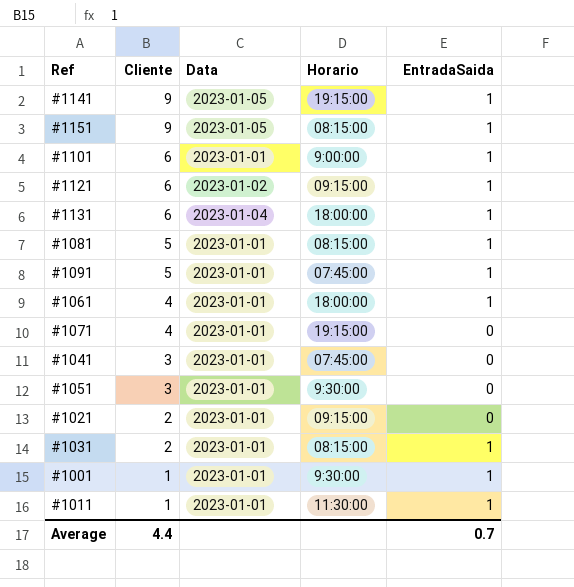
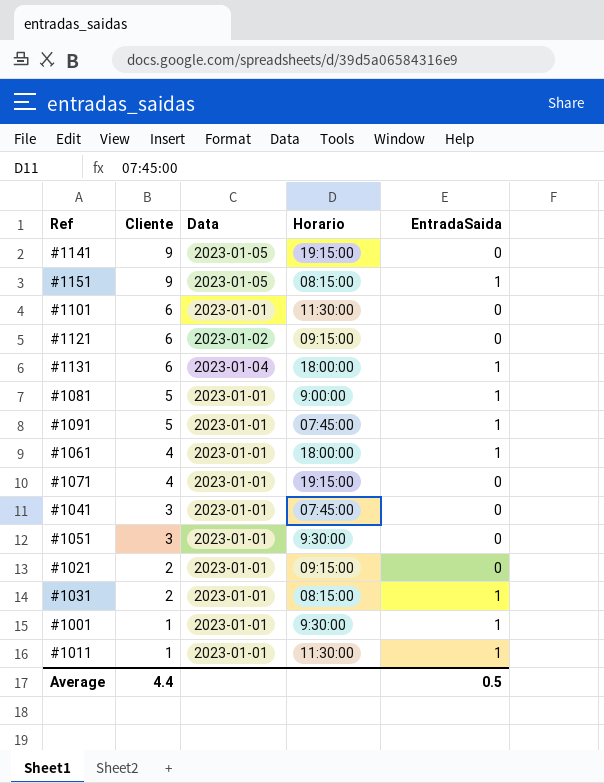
#1141 | EntradaSaida: 1 -> 0
#1101 | Horario: 9:00:00 -> 11:30:00
#1101 | EntradaSaida: 1 -> 0
#1121 | EntradaSaida: 1 -> 0
#1081 | Horario: 08:15:00 -> 9:00:00
Average | EntradaSaida: 0.7 -> 0.5

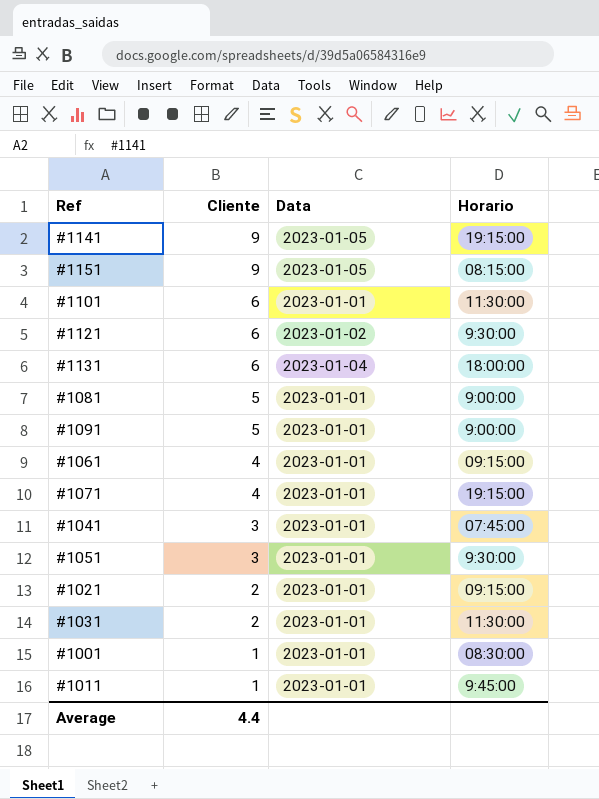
column EntradaSaida | position: 5 -> none
#1121 | Horario: 09:15:00 -> 9:30:00
#1091 | Horario: 07:45:00 -> 9:00:00
#1061 | Horario: 18:00:00 -> 09:15:00
#1031 | Horario: 08:15:00 -> 11:30:00
#1001 | Horario: 9:30:00 -> 08:30:00
#1011 | Horario: 11:30:00 -> 9:45:00

